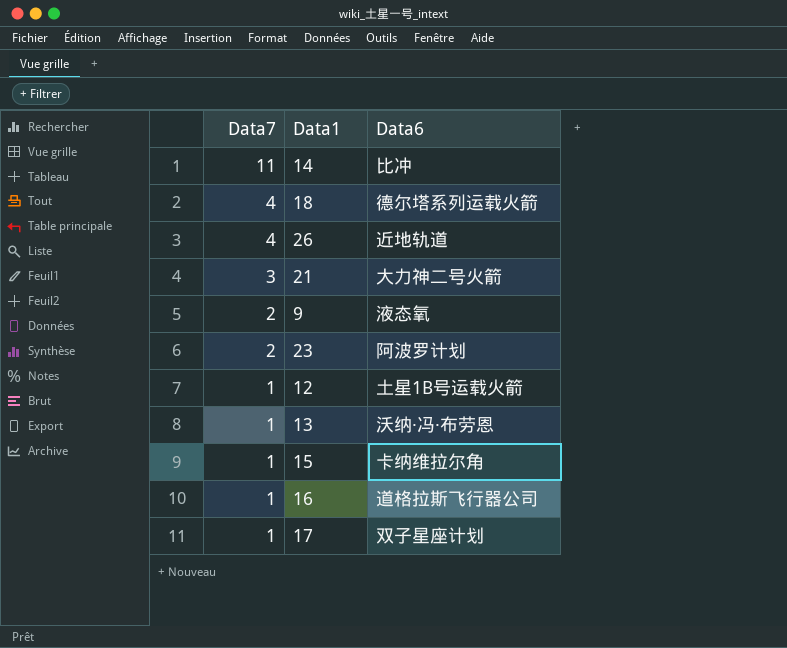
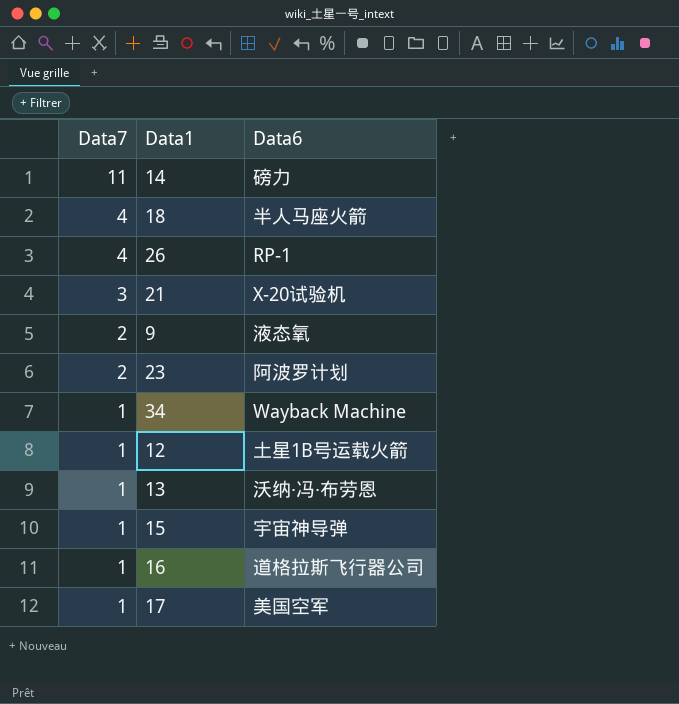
14 | Data6: 比冲 -> 磅力
18 | Data6: 德尔塔系列运载火箭 -> 半人马座火箭
26 | Data6: 近地轨道 -> RP-1
21 | Data6: 大力神二号火箭 -> X-20试验机
row 34: none -> 1 | Wayback Machine
15 | Data6: 卡纳维拉尔角 -> 宇宙神导弹
17 | Data6: 双子星座计划 -> 美国空军

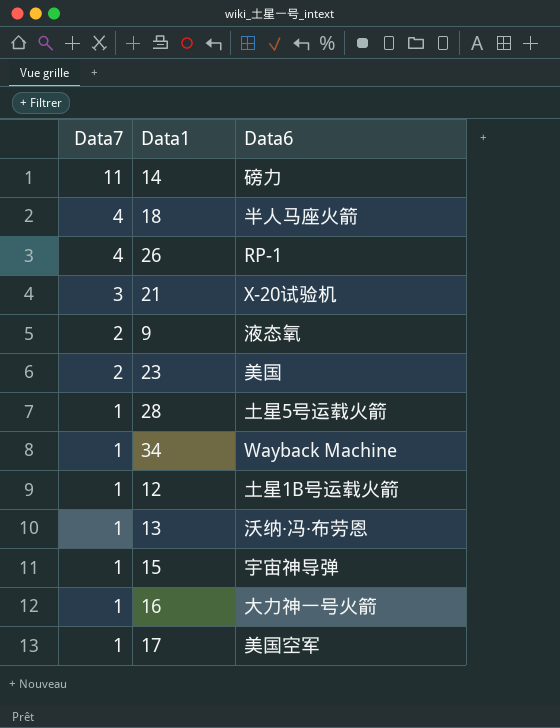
23 | Data6: 阿波罗计划 -> 美国
row 28: none -> 1 | 土星5号运载火箭
16 | Data6: 道格拉斯飞行器公司 -> 大力神一号火箭

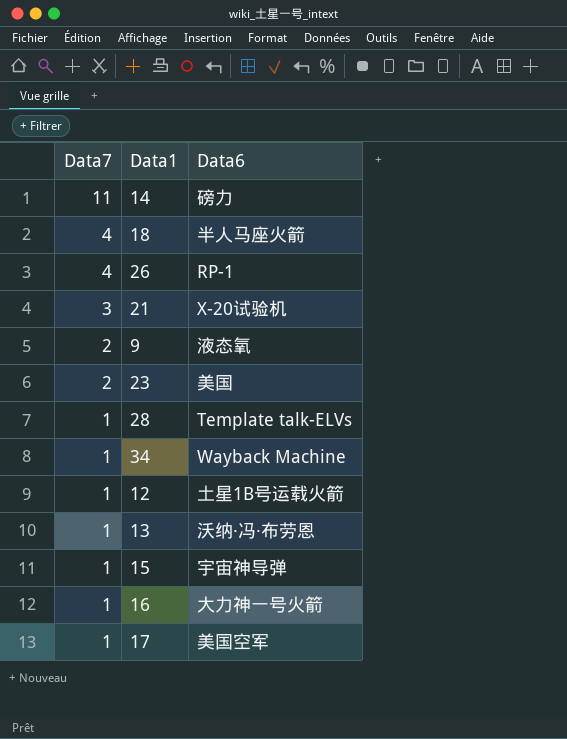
28 | Data6: 土星5号运载火箭 -> Template talk-ELVs

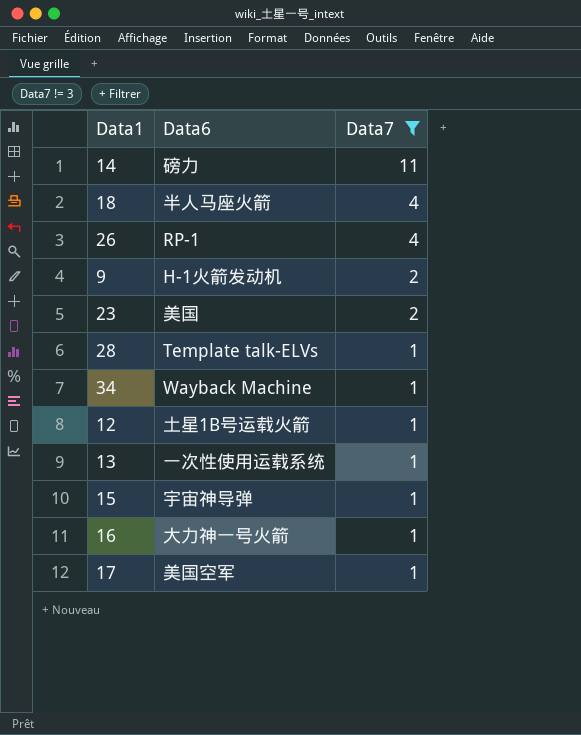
filter: none -> Data7 != 3
column Data7 | position: 1 -> 3
9 | Data6: 液态氧 -> H-1火箭发动机
13 | Data6: 沃纳·冯·布劳恩 -> 一次性使用运载系统

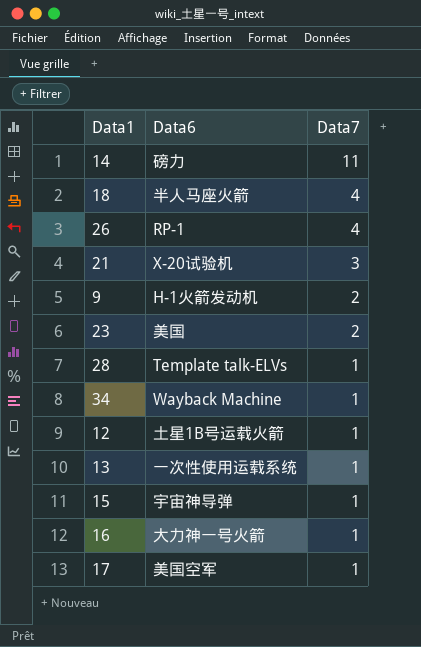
filter: Data7 != 3 -> none

